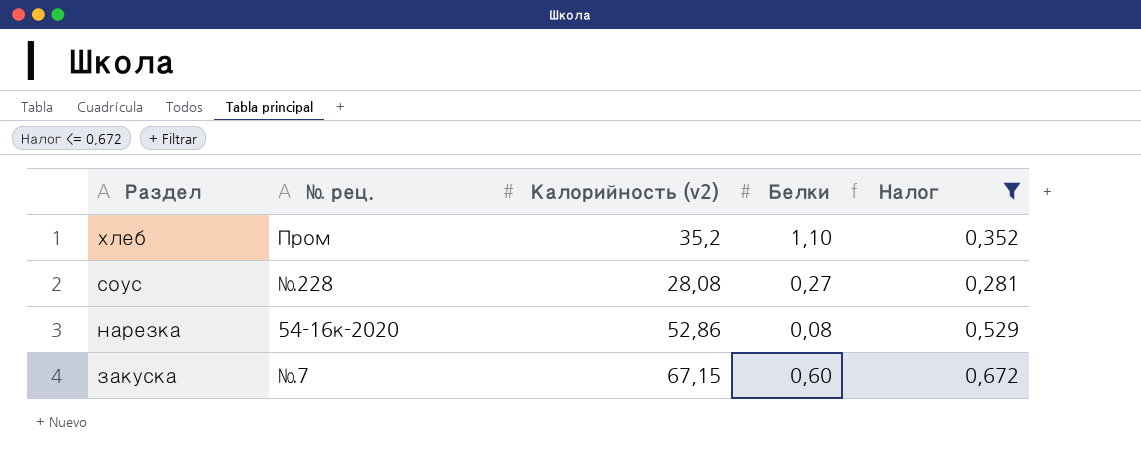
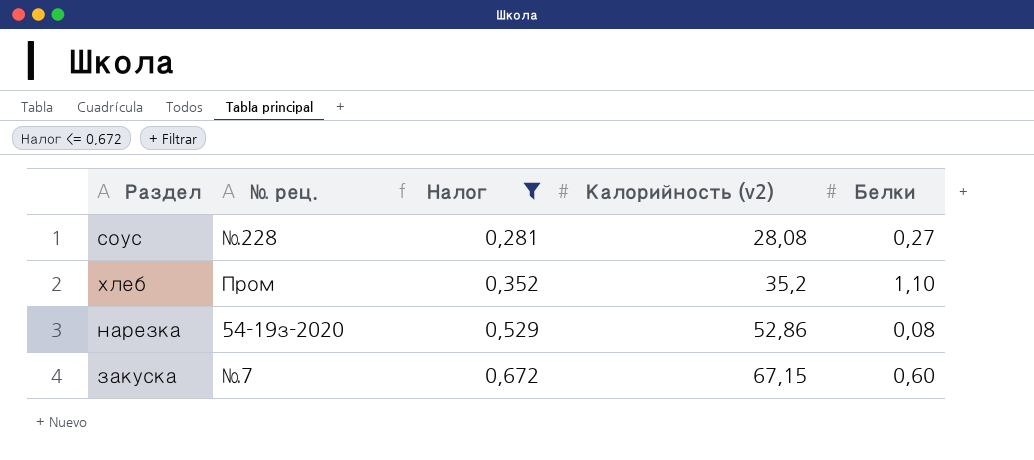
row order: Раздел descending -> Налог ascending
column Налог | position: 5 -> 3
нарезка | № рец.: 54-16к-2020 -> 54-19з-2020

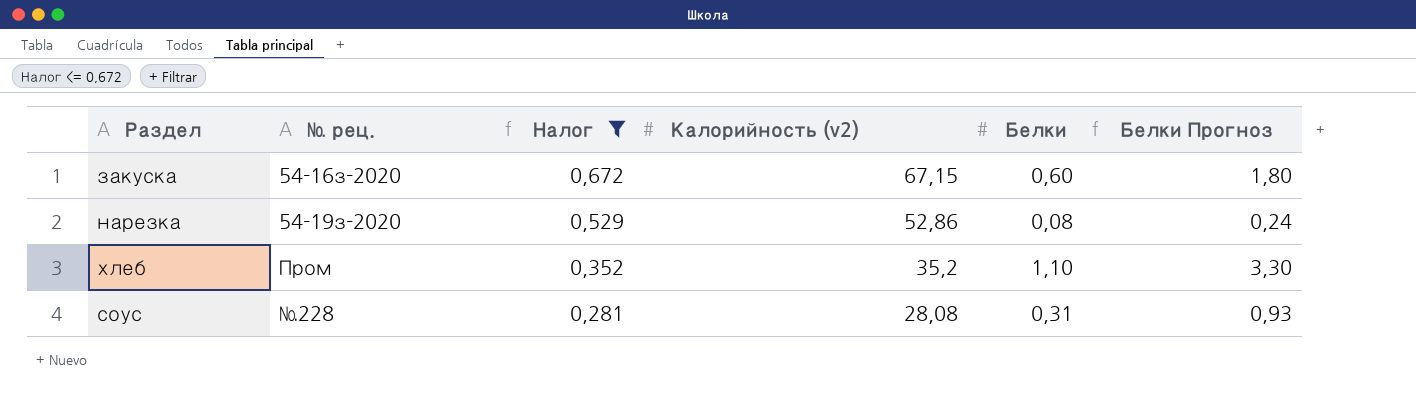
row order: Налог ascending -> Налог descending
column Белки Прогноз | formula: none -> [Белки] * 3
закуска | № рец.: №7 -> 54-16з-2020
соус | Белки: 0,27 -> 0,31

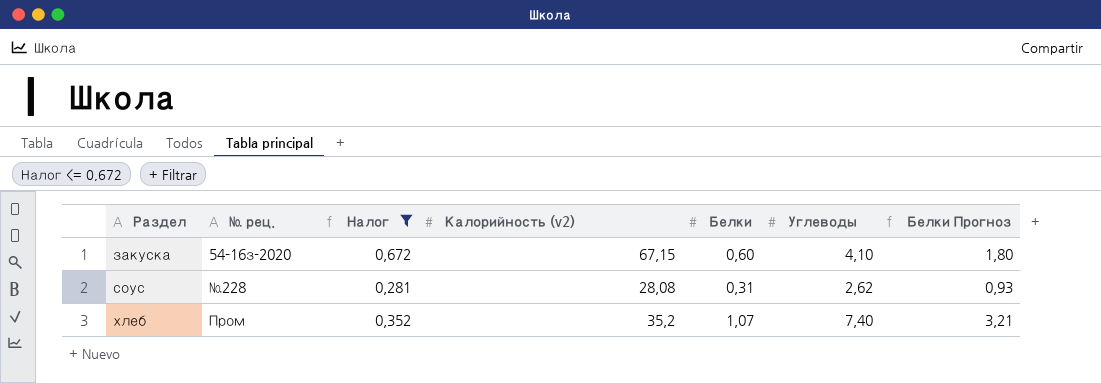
row order: Налог descending -> Раздел ascending
column Углеводы | position: none -> 6
row нарезка: 54-19з-2020 | 0,529 | 52,86 | 0,08 | 0,24 -> none
хлеб | Белки: 1,10 -> 1,07
хлеб | Белки Прогноз: 3,30 -> 3,21

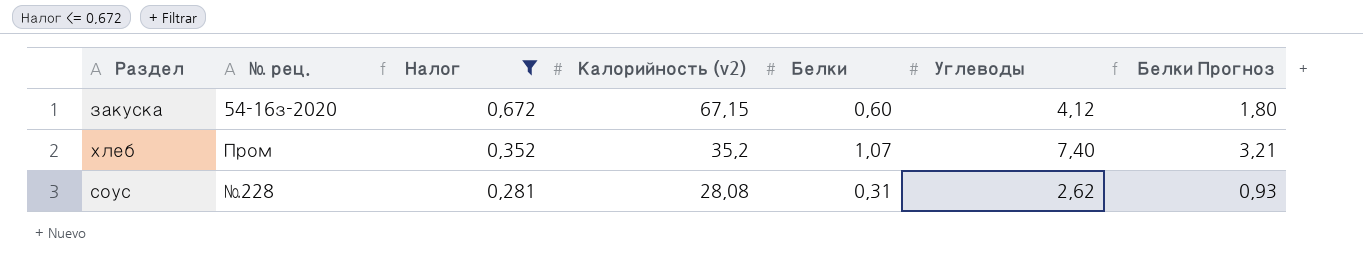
row order: Раздел ascending -> Налог descending
закуска | Углеводы: 4,10 -> 4,12

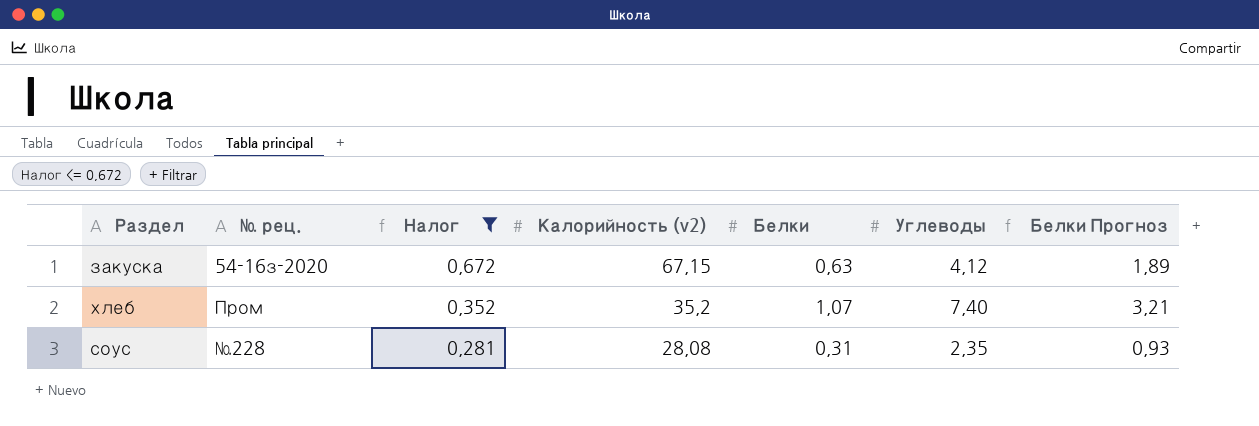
закуска | Белки: 0,60 -> 0,63
закуска | Белки Прогноз: 1,80 -> 1,89
соус | Углеводы: 2,62 -> 2,35

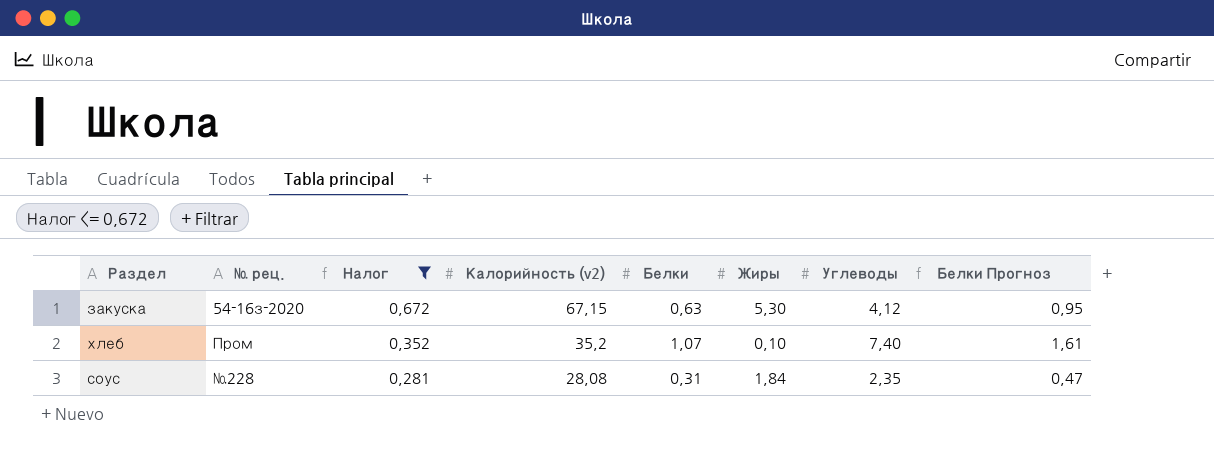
column Жиры | position: none -> 6
column Белки Прогноз | formula: [Белки] * 3 -> [Белки] * 1,5

